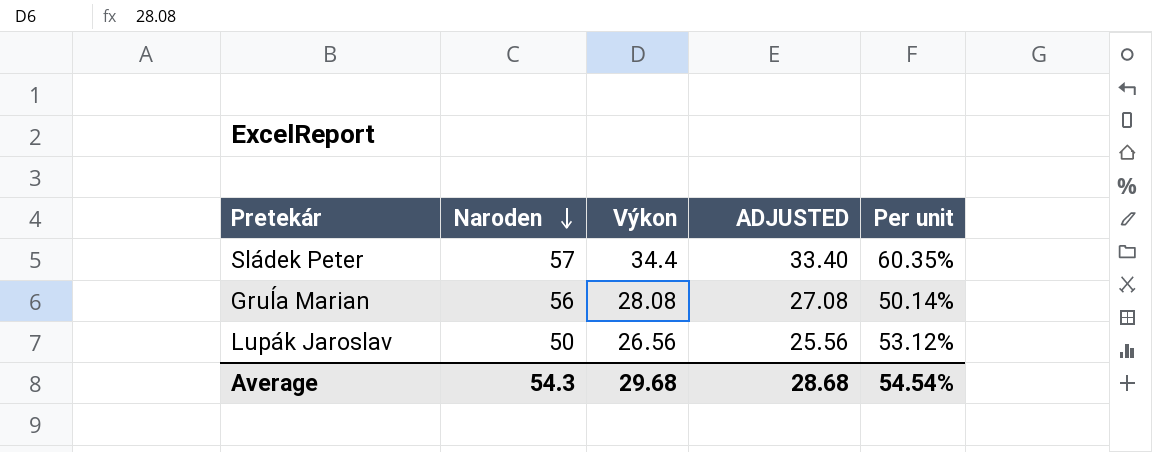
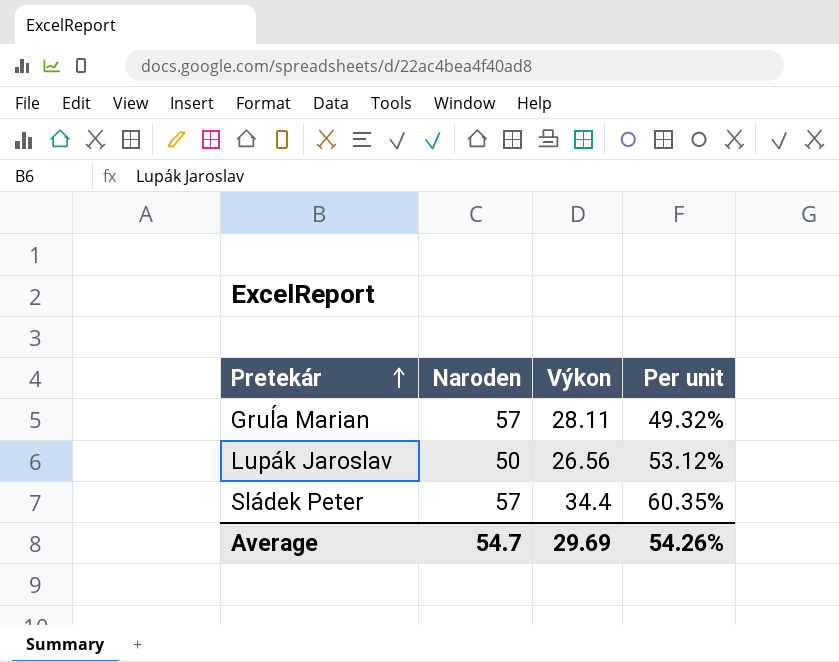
row order: Naroden descending -> Pretekár ascending
column ADJUSTED | formula: [Výkon] - 1 -> none
Gruĺa Marian | Naroden: 56 -> 57
Gruĺa Marian | Výkon: 28.08 -> 28.11
Gruĺa Marian | Per unit: 50.14% -> 49.32%
Average | Naroden: 54.3 -> 54.7
Average | Výkon: 29.68 -> 29.69
Average | Per unit: 54.54% -> 54.26%

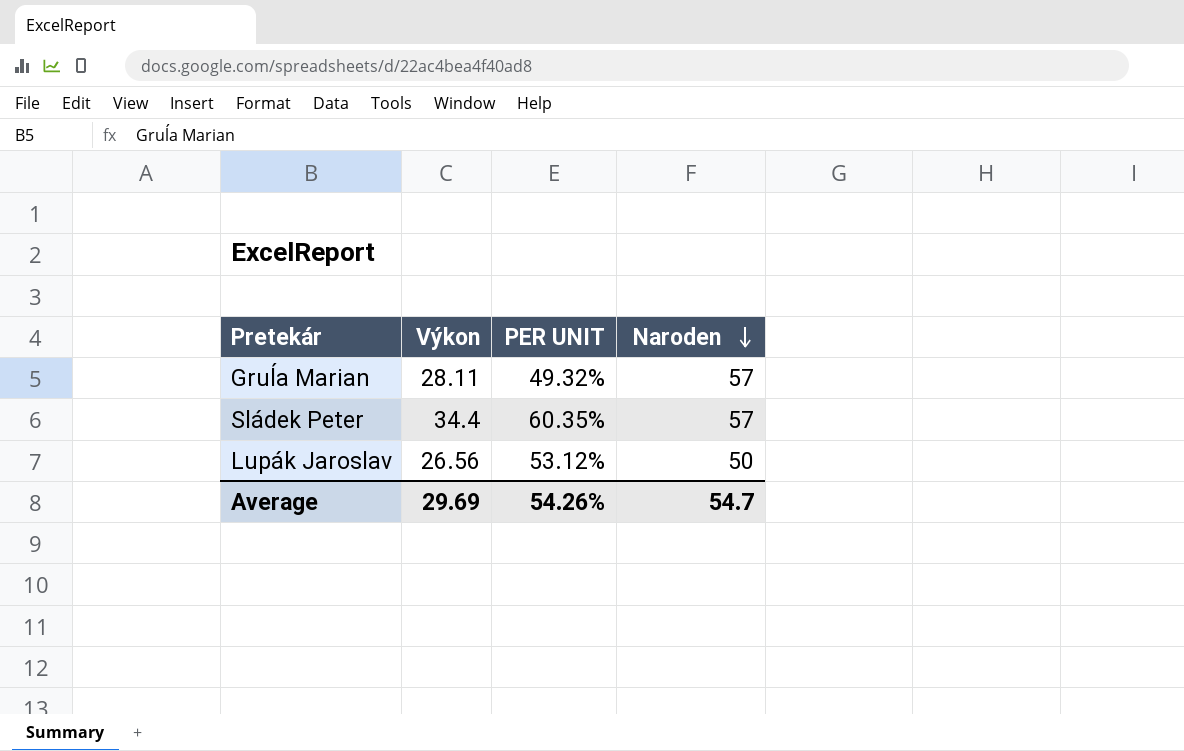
row order: Pretekár ascending -> Naroden descending
column name: Per unit -> PER UNIT
column Naroden | position: 2 -> 4

